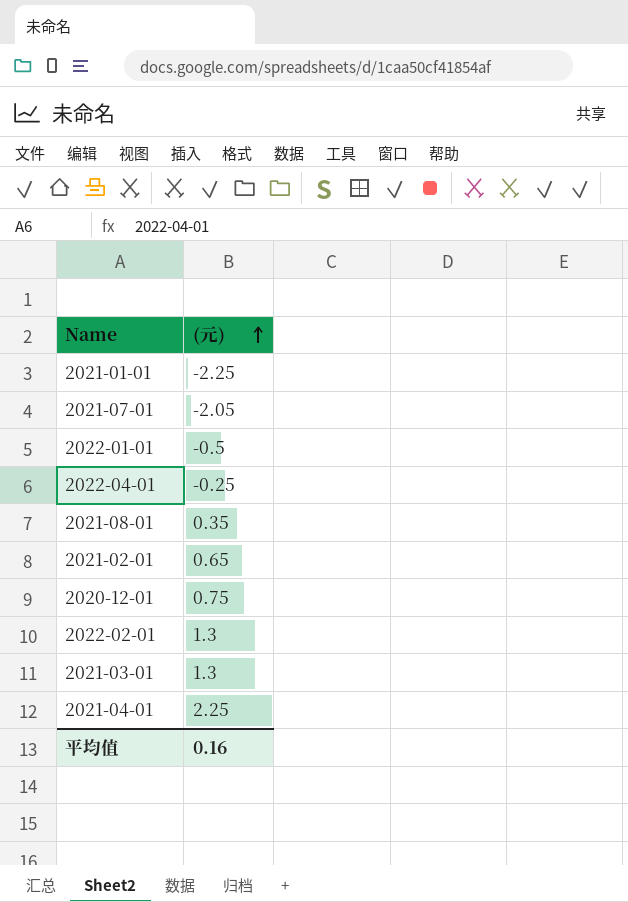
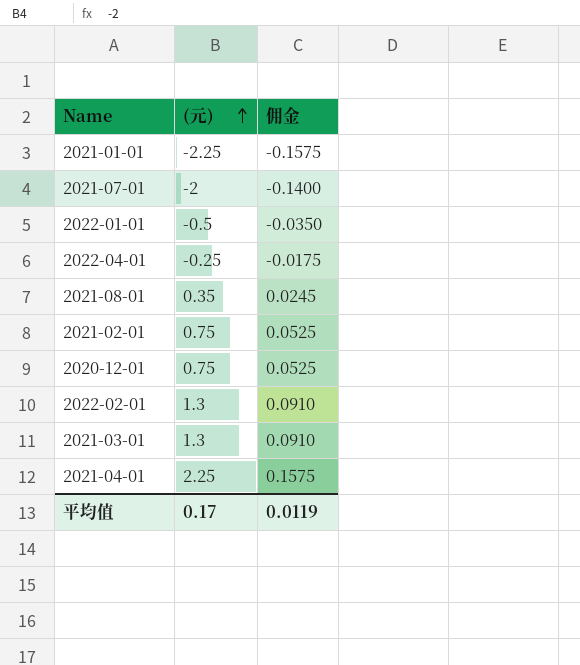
column 佣金 | formula: none -> [(元)] * 0.07
2021-07-01 | (元): -2.05 -> -2
2021-02-01 | (元): 0.65 -> 0.75
平均值 | (元): 0.16 -> 0.17

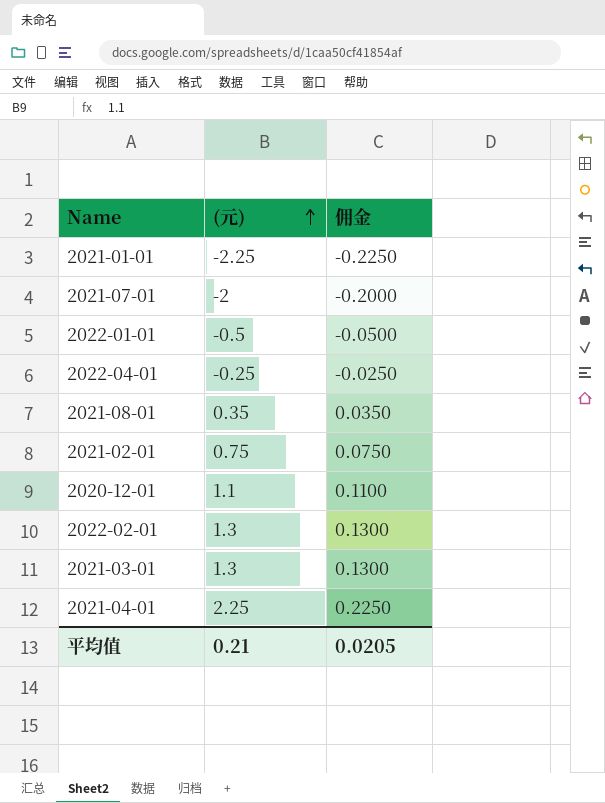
column 佣金 | formula: [(元)] * 0.07 -> [(元)] * 0.1
2020-12-01 | (元): 0.75 -> 1.1
平均值 | (元): 0.17 -> 0.21
平均值 | 佣金: 0.0119 -> 0.0205

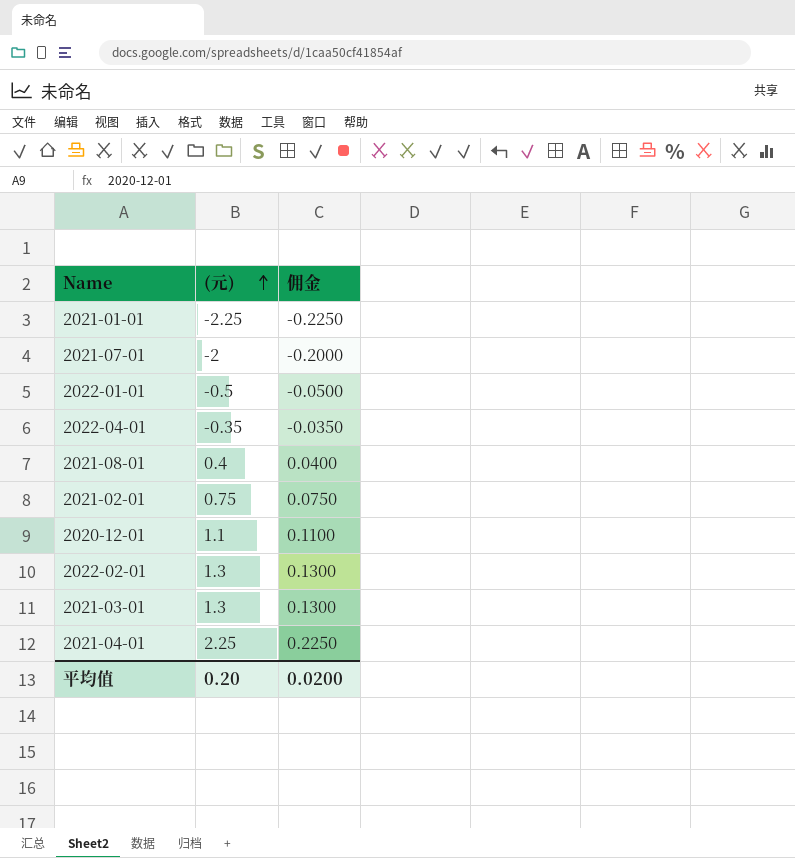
2022-04-01 | (元): -0.25 -> -0.35
2022-04-01 | 佣金: -0.0250 -> -0.0350
2021-08-01 | (元): 0.35 -> 0.4
2021-08-01 | 佣金: 0.0350 -> 0.0400
平均值 | (元): 0.21 -> 0.20
平均值 | 佣金: 0.0205 -> 0.0200

